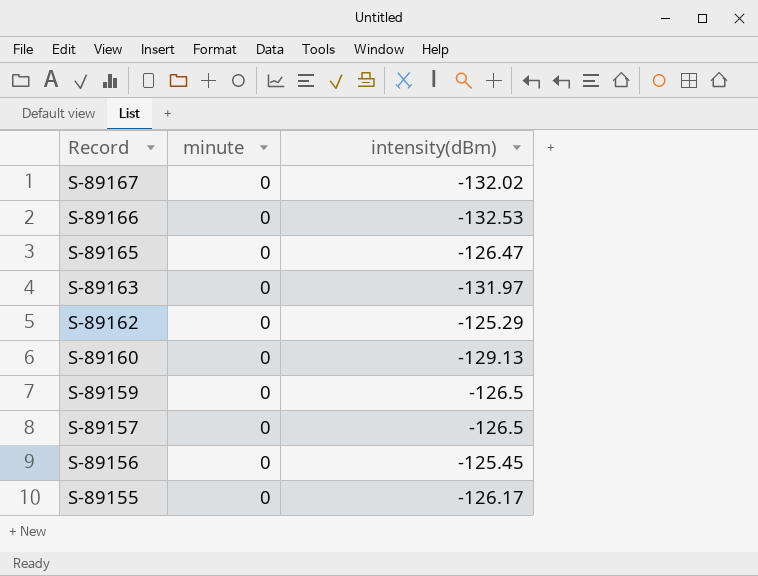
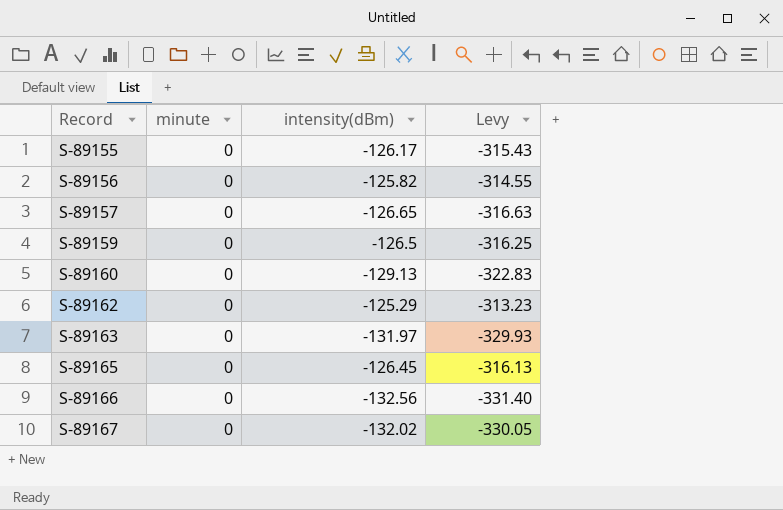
row order: Record descending -> Record ascending
column Levy | formula: none -> [intensity(dBm)] * 2.5
S-89156 | intensity(dBm): -125.45 -> -125.82
S-89157 | intensity(dBm): -126.5 -> -126.65
S-89165 | intensity(dBm): -126.47 -> -126.45
S-89166 | intensity(dBm): -132.53 -> -132.56

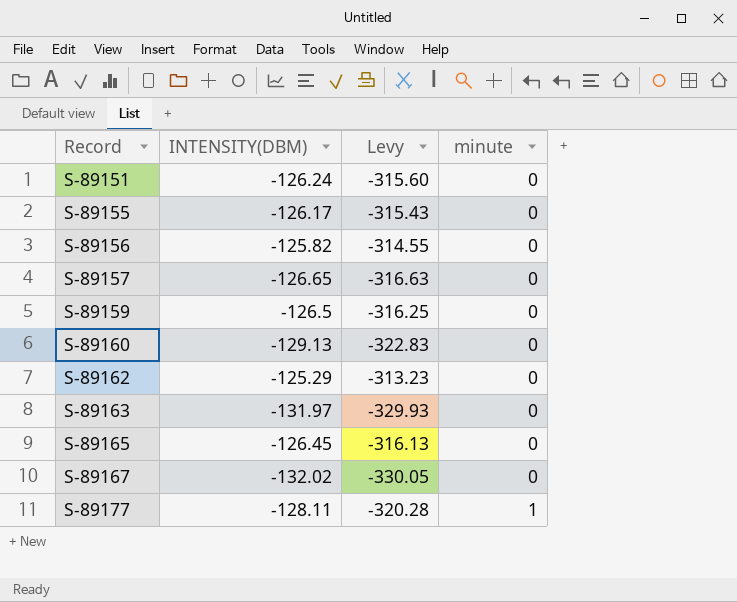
column name: intensity(dBm) -> INTENSITY(DBM)
column minute | position: 2 -> 4
row S-89166: 0 | -132.56 | -331.40 -> none
row S-89151: none -> -126.24 | -315.60 | 0
row S-89177: none -> -128.11 | -320.28 | 1

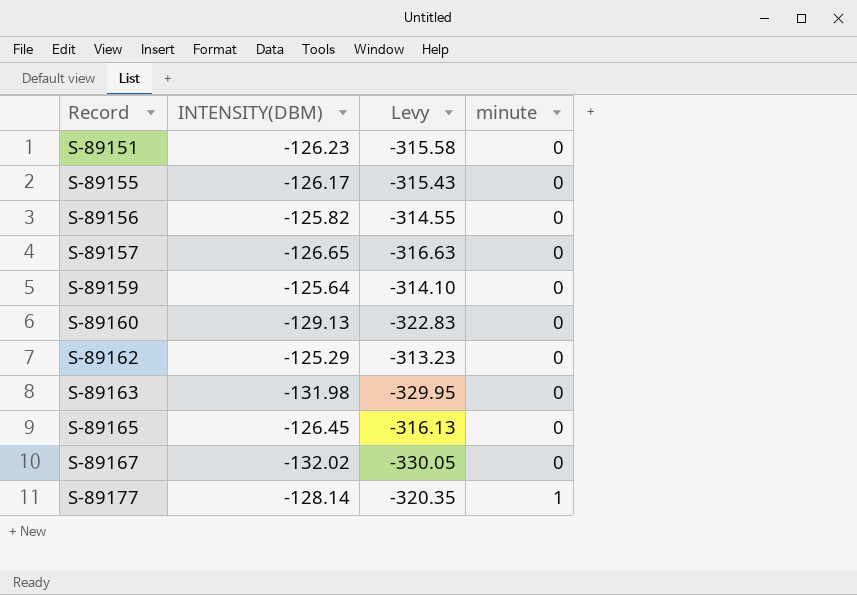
S-89151 | INTENSITY(DBM): -126.24 -> -126.23
S-89151 | Levy: -315.60 -> -315.58
S-89159 | INTENSITY(DBM): -126.5 -> -125.64
S-89159 | Levy: -316.25 -> -314.10
S-89163 | INTENSITY(DBM): -131.97 -> -131.98
S-89163 | Levy: -329.93 -> -329.95
S-89177 | INTENSITY(DBM): -128.11 -> -128.14
S-89177 | Levy: -320.28 -> -320.35

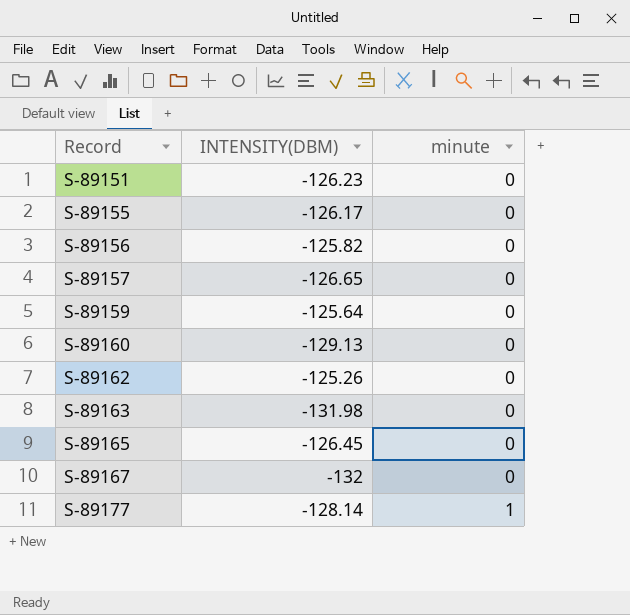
column Levy | formula: [INTENSITY(DBM)] * 2.5 -> none
S-89162 | INTENSITY(DBM): -125.29 -> -125.26
S-89167 | INTENSITY(DBM): -132.02 -> -132

